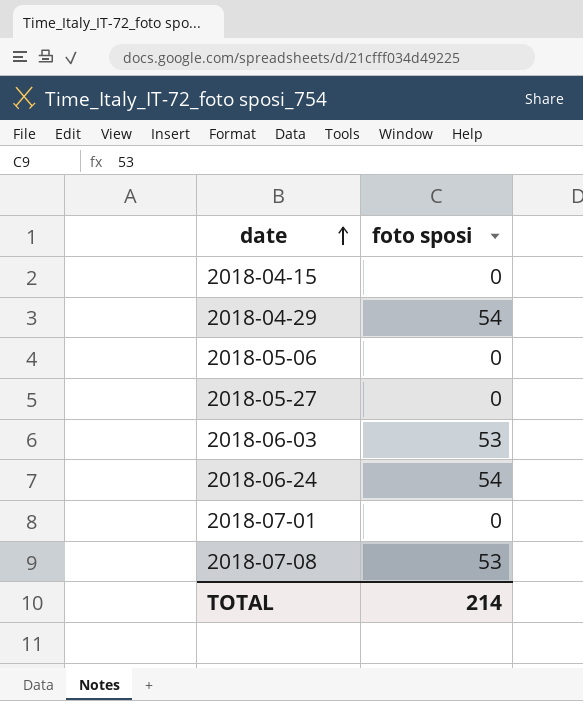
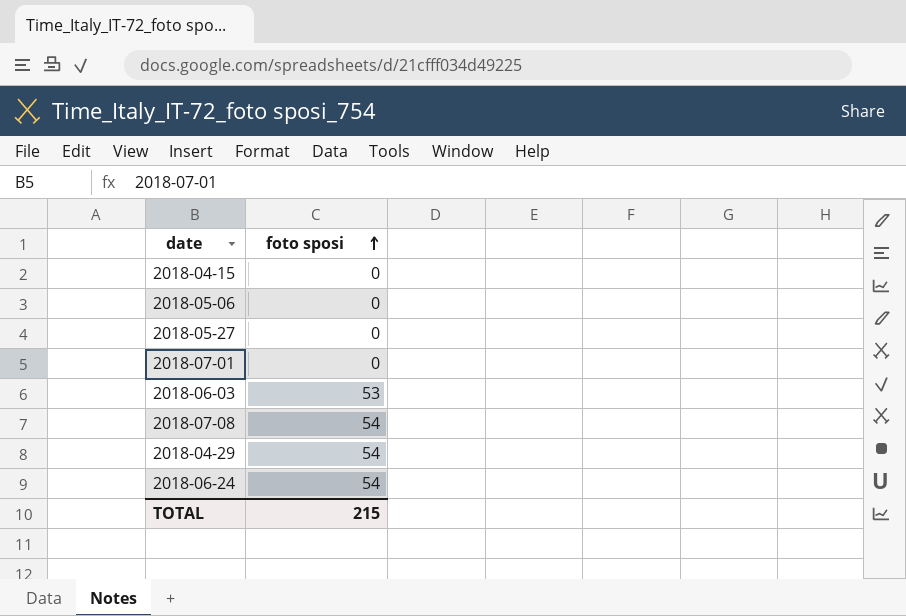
row order: date ascending -> foto sposi ascending
2018-07-08 | foto sposi: 53 -> 54
TOTAL | foto sposi: 214 -> 215

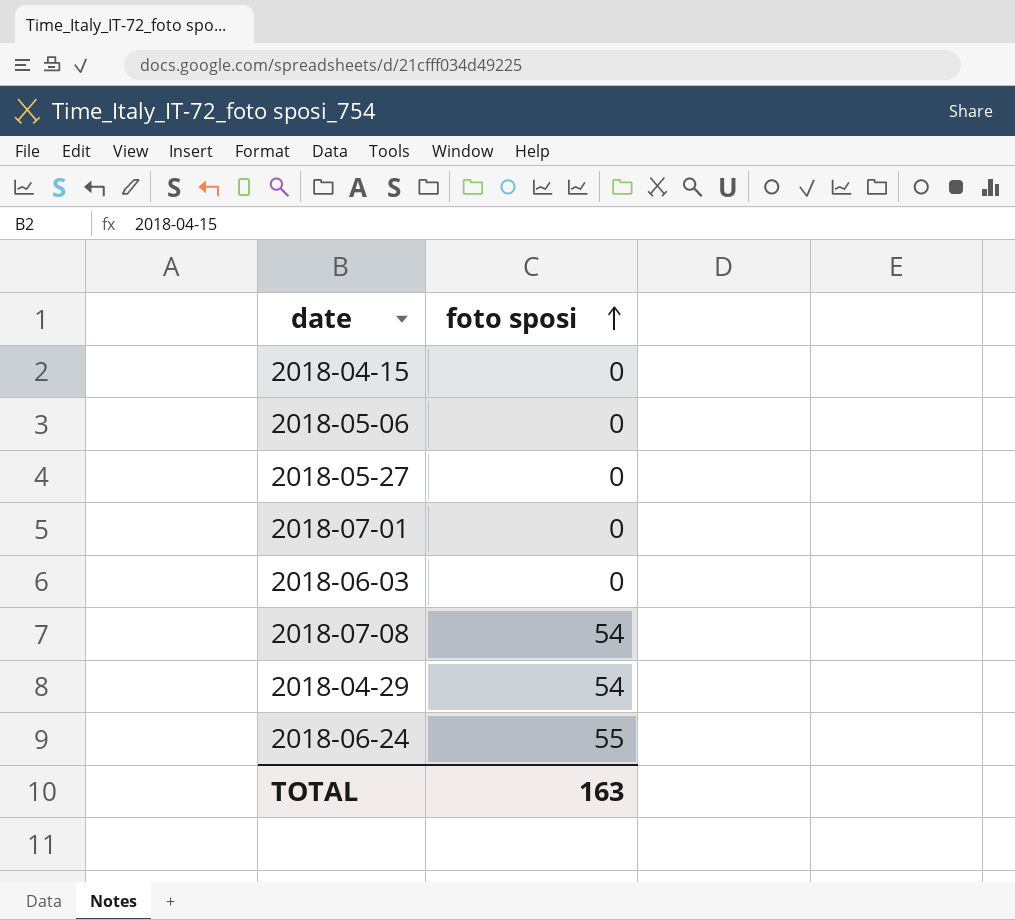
2018-06-03 | foto sposi: 53 -> 0
2018-06-24 | foto sposi: 54 -> 55
TOTAL | foto sposi: 215 -> 163

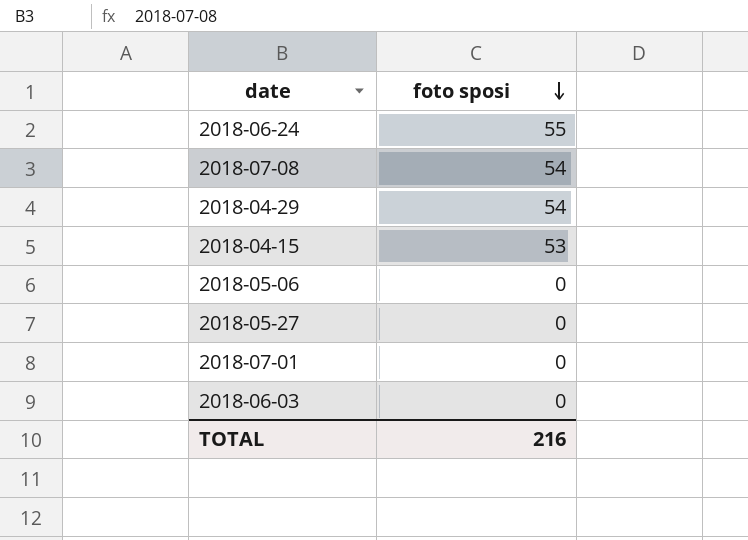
row order: foto sposi ascending -> foto sposi descending
2018-04-15 | foto sposi: 0 -> 53
TOTAL | foto sposi: 163 -> 216

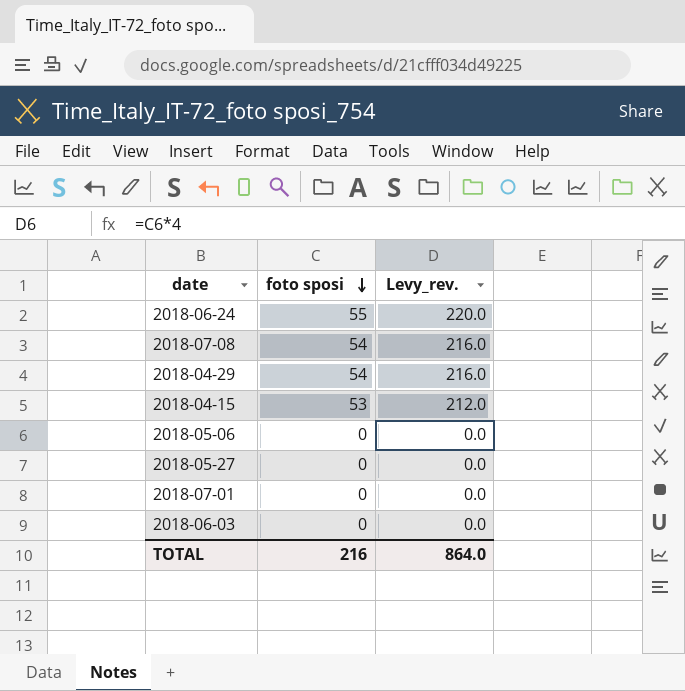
column Levy_rev. | formula: none -> [foto sposi] * 4

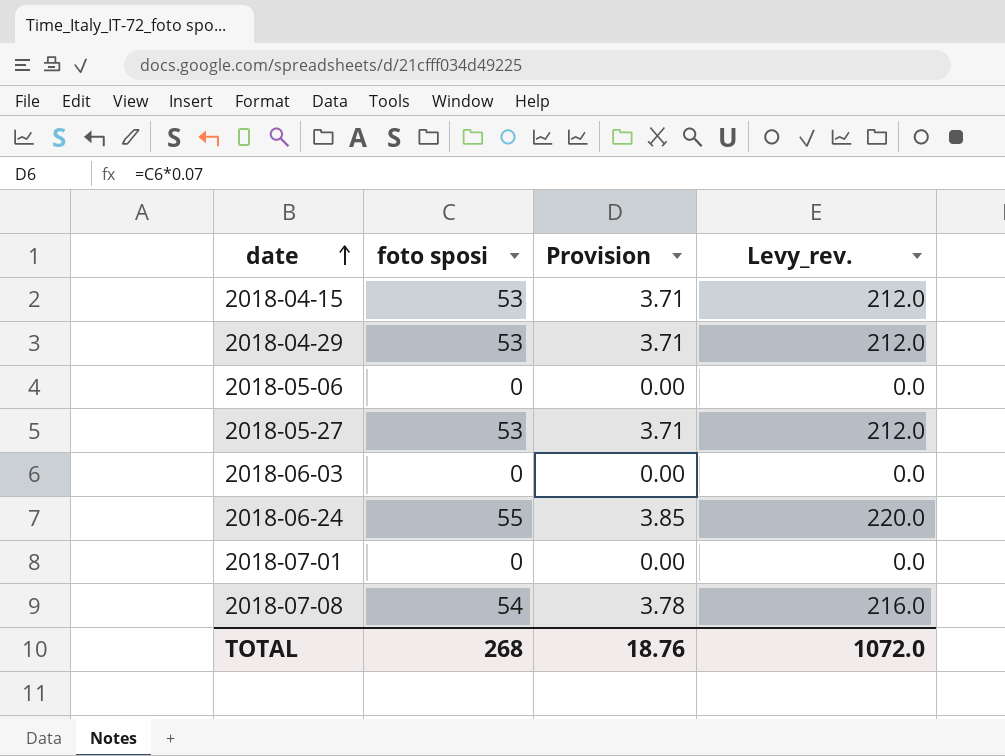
row order: foto sposi descending -> date ascending
column Provision | formula: none -> [foto sposi] * 0.07
2018-04-29 | foto sposi: 54 -> 53
2018-04-29 | Levy_rev.: 216.0 -> 212.0
2018-05-27 | foto sposi: 0 -> 53
2018-05-27 | Levy_rev.: 0.0 -> 212.0
TOTAL | foto sposi: 216 -> 268
TOTAL | Levy_rev.: 864.0 -> 1072.0

